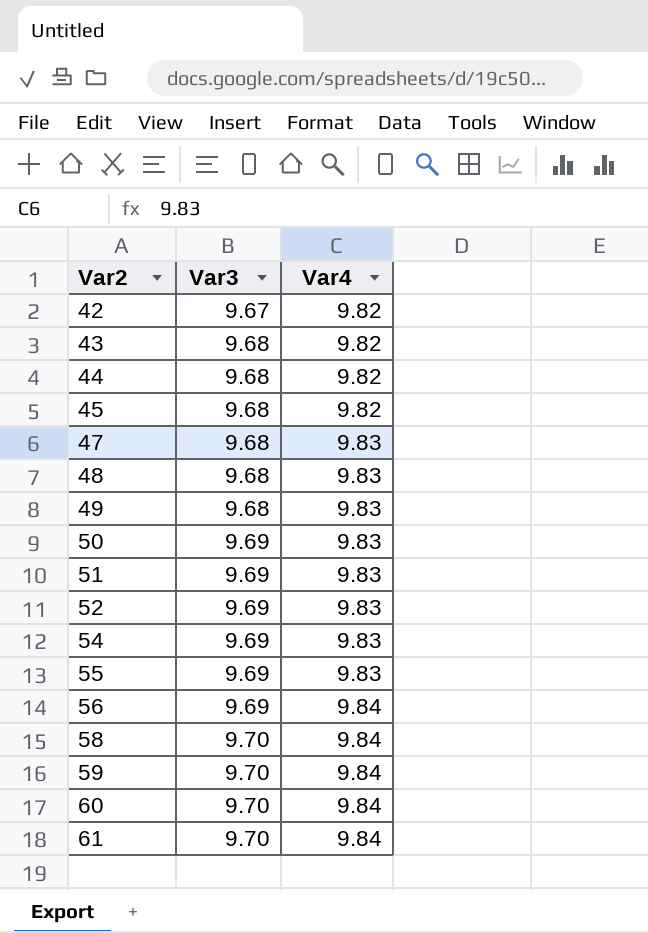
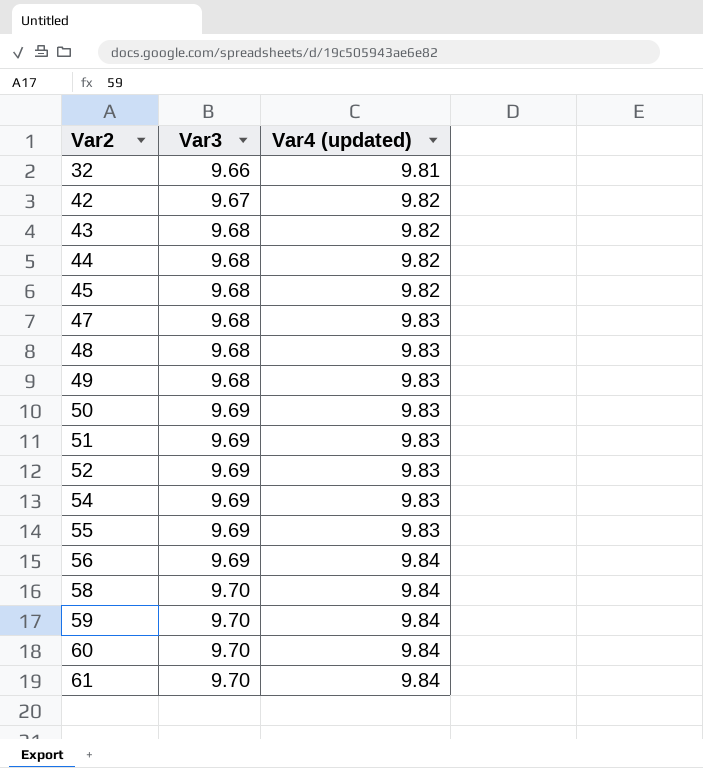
column name: Var4 -> Var4 (updated)
row 32: none -> 9.66 | 9.81

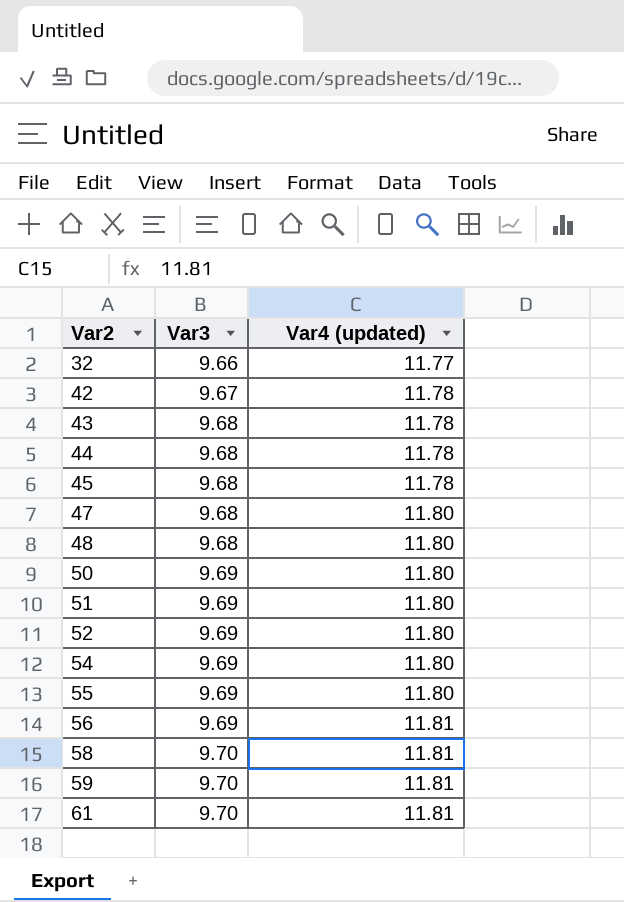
row 49: 9.68 | 9.83 -> none
row 60: 9.70 | 9.84 -> none
32 | Var4 (updated): 9.81 -> 11.77
42 | Var4 (updated): 9.82 -> 11.78
43 | Var4 (updated): 9.82 -> 11.78
44 | Var4 (updated): 9.82 -> 11.78
45 | Var4 (updated): 9.82 -> 11.78
47 | Var4 (updated): 9.83 -> 11.80
48 | Var4 (updated): 9.83 -> 11.80
50 | Var4 (updated): 9.83 -> 11.80
51 | Var4 (updated): 9.83 -> 11.80
52 | Var4 (updated): 9.83 -> 11.80
54 | Var4 (updated): 9.83 -> 11.80
55 | Var4 (updated): 9.83 -> 11.80
56 | Var4 (updated): 9.84 -> 11.81
58 | Var4 (updated): 9.84 -> 11.81
59 | Var4 (updated): 9.84 -> 11.81
61 | Var4 (updated): 9.84 -> 11.81

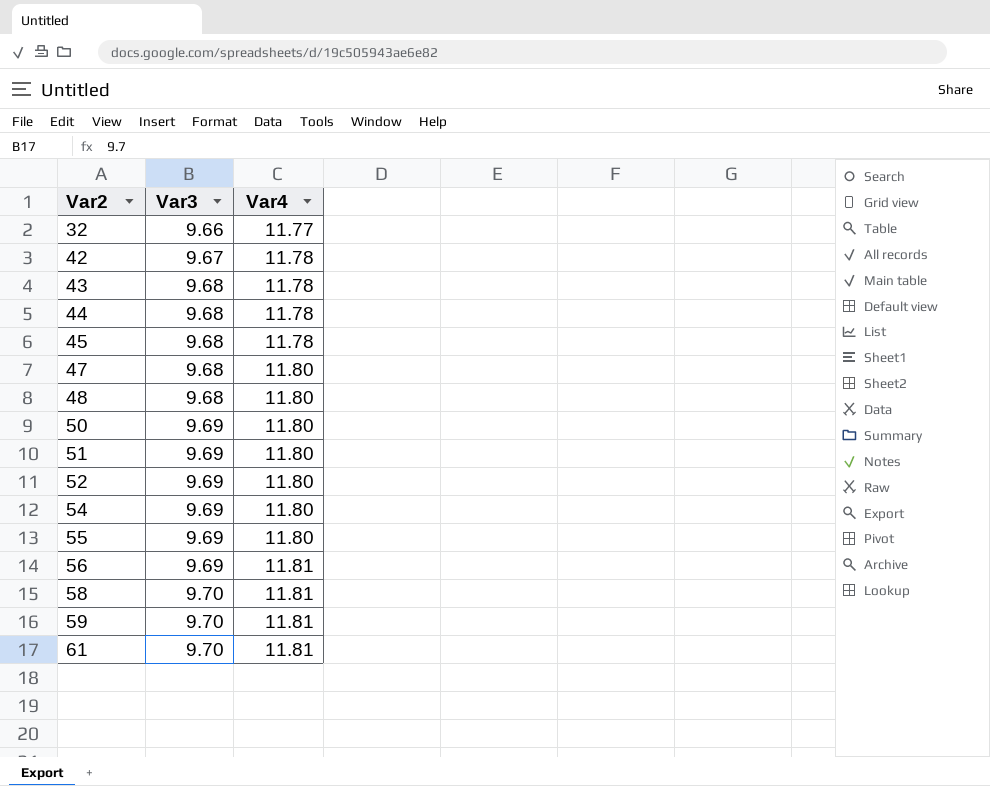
column name: Var4 (updated) -> Var4

